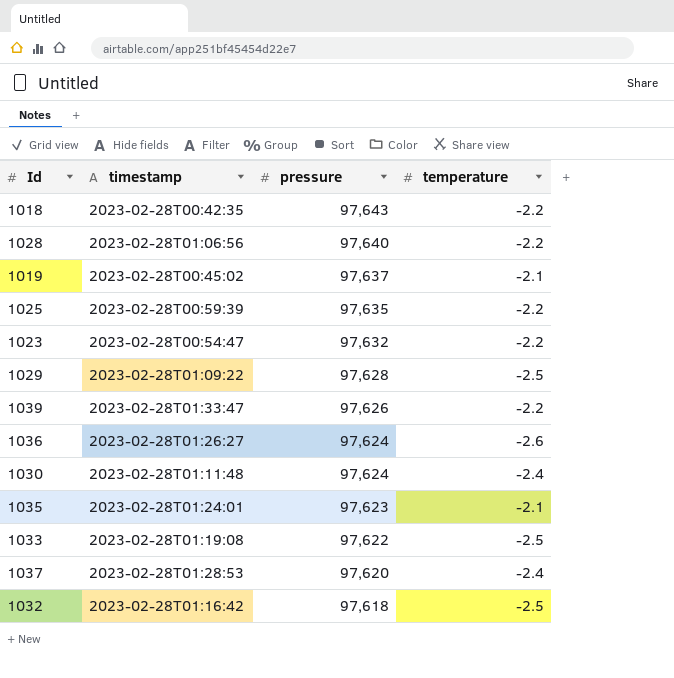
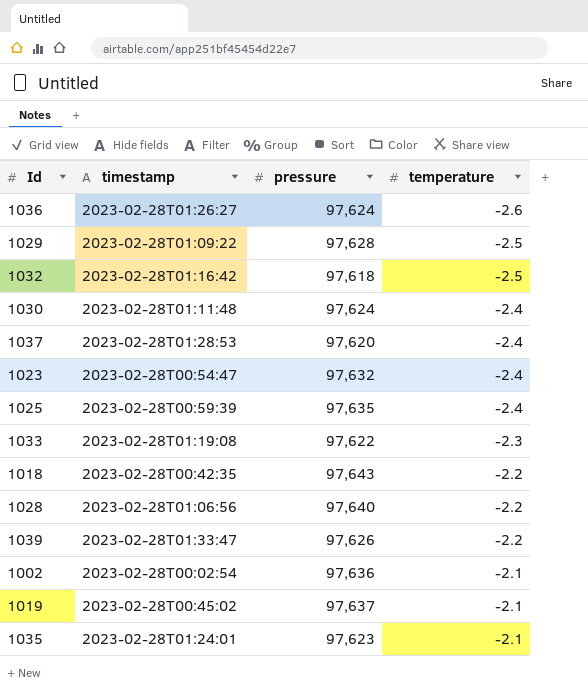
row order: pressure descending -> temperature ascending
1023 | temperature: -2.2 -> -2.4
1025 | temperature: -2.2 -> -2.4
1033 | temperature: -2.5 -> -2.3
row 1002: none -> 2023-02-28T00:02:54 | 97,636 | -2.1

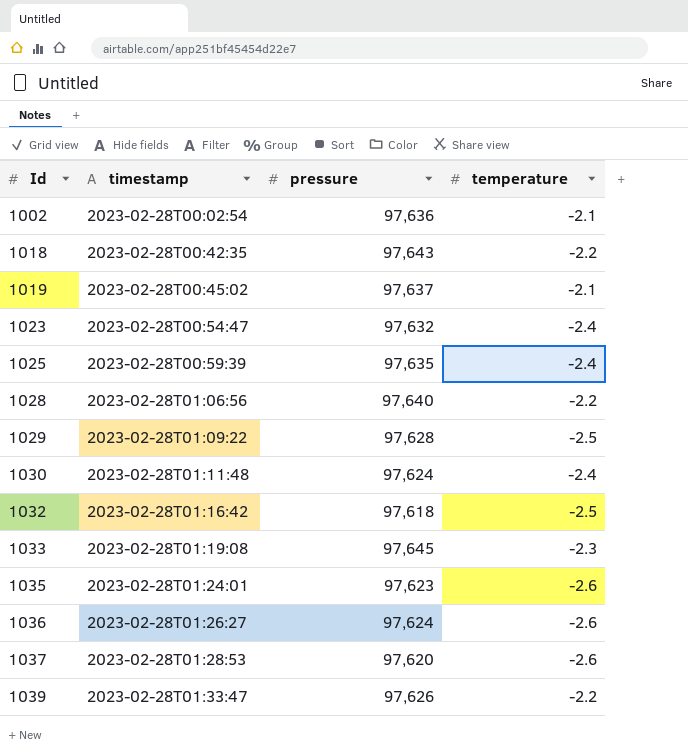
row order: temperature ascending -> Id ascending
1033 | pressure: 97,622 -> 97,645
1035 | temperature: -2.1 -> -2.6
1037 | temperature: -2.4 -> -2.6

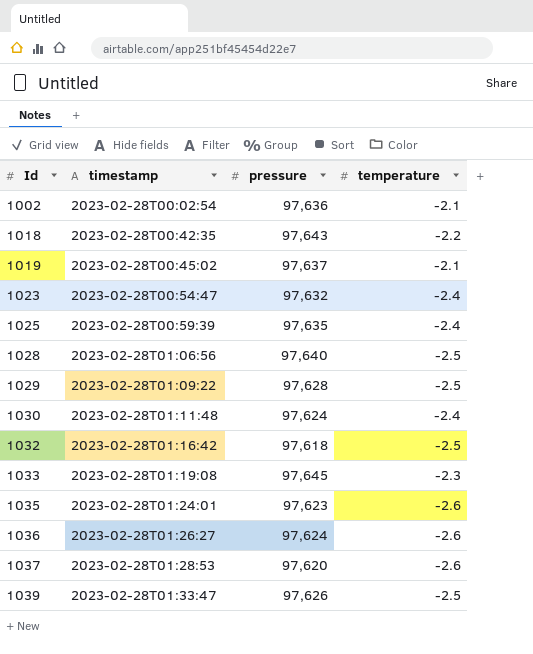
1028 | temperature: -2.2 -> -2.5
1039 | temperature: -2.2 -> -2.5

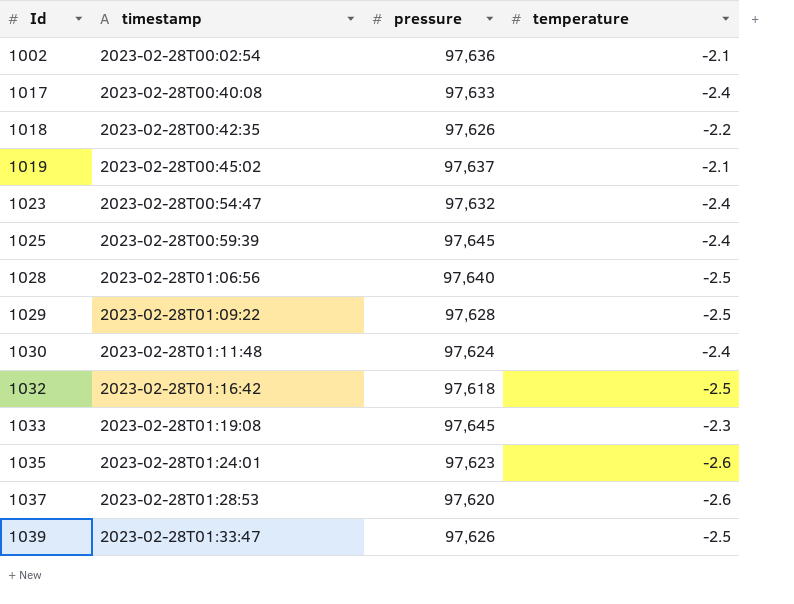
row 1036: 2023-02-28T01:26:27 | 97,624 | -2.6 -> none
row 1017: none -> 2023-02-28T00:40:08 | 97,633 | -2.4
1018 | pressure: 97,643 -> 97,626
1025 | pressure: 97,635 -> 97,645

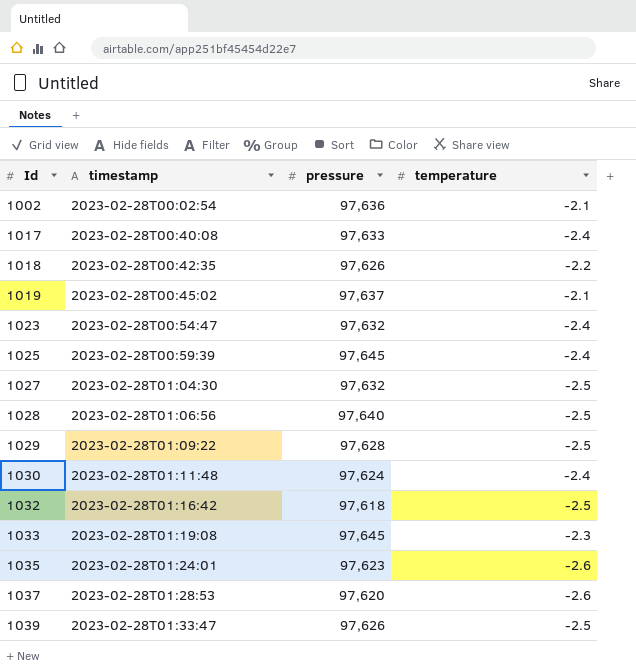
row 1027: none -> 2023-02-28T01:04:30 | 97,632 | -2.5

